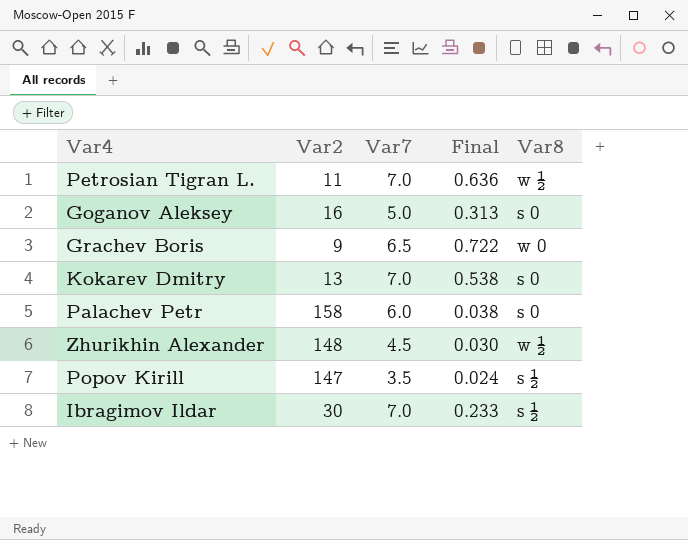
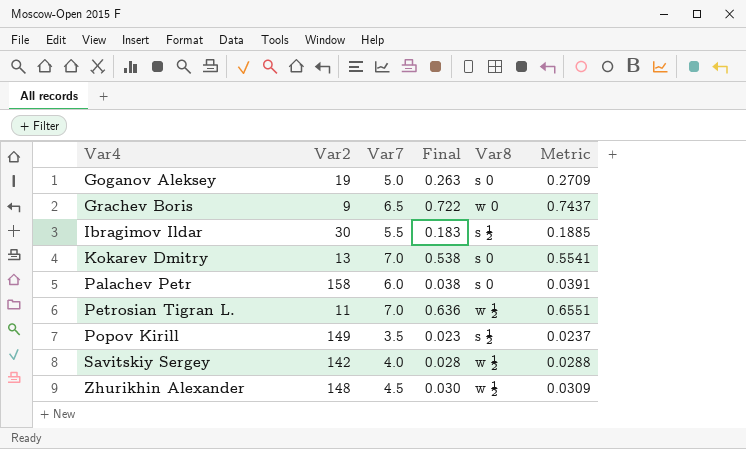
row order: none -> Var4 ascending
column Metric | formula: none -> [Final] * 1.03
Goganov Aleksey | Var2: 16 -> 19
Goganov Aleksey | Final: 0.313 -> 0.263
Ibragimov Ildar | Var7: 7.0 -> 5.5
Ibragimov Ildar | Final: 0.233 -> 0.183
Popov Kirill | Var2: 147 -> 149
Popov Kirill | Final: 0.024 -> 0.023
row Savitskiy Sergey: none -> 142 | 4.0 | 0.028 | w ½ | 0.0288

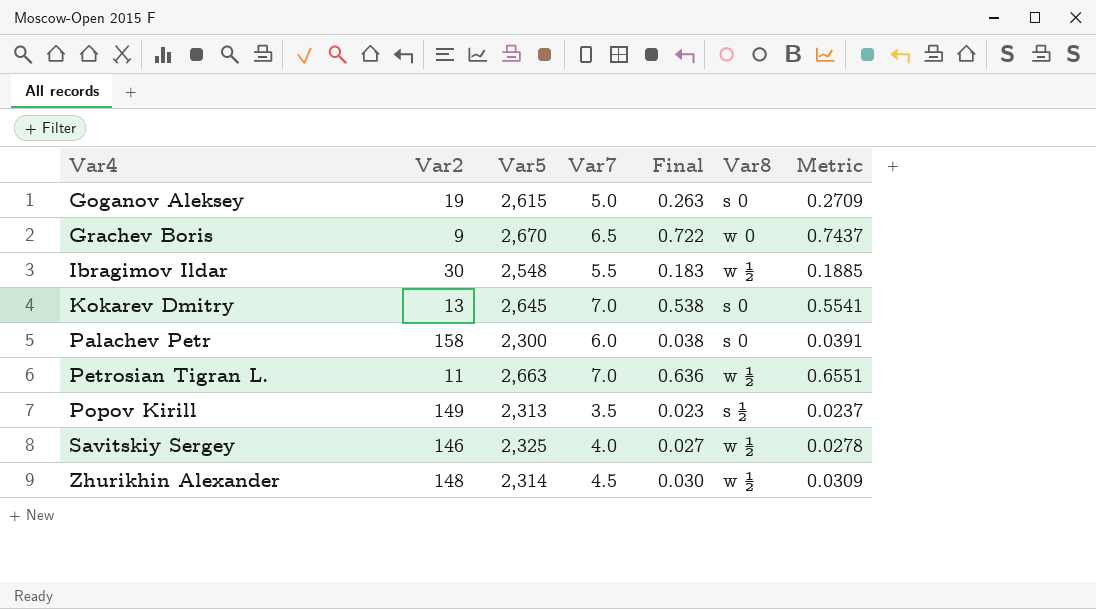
column Var5 | position: none -> 3
Ibragimov Ildar | Var8: s ½ -> w ½
Savitskiy Sergey | Var2: 142 -> 146
Savitskiy Sergey | Final: 0.028 -> 0.027
Savitskiy Sergey | Metric: 0.0288 -> 0.0278

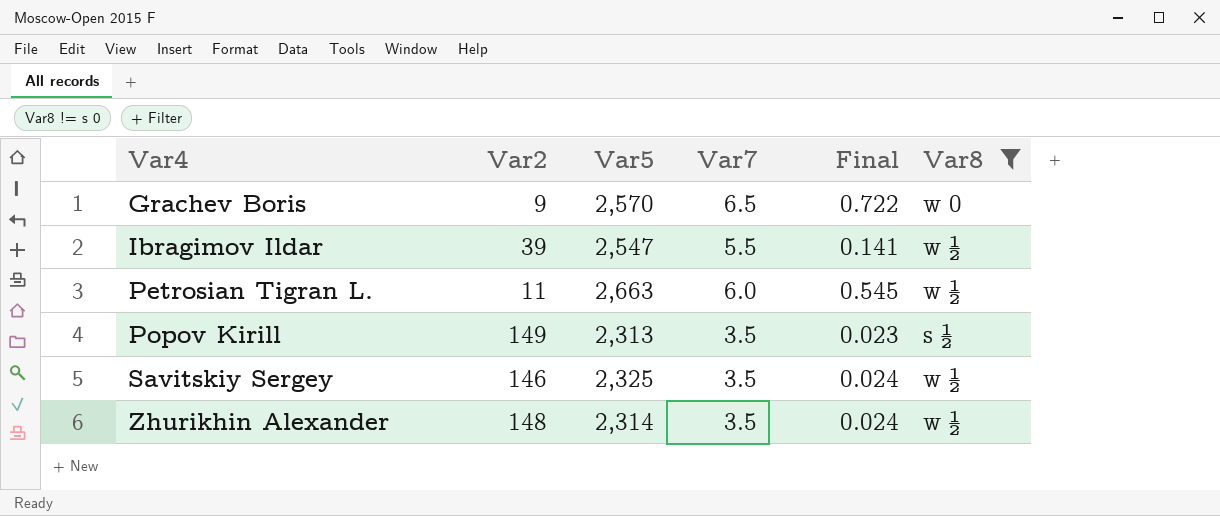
filter: none -> Var8 != s 0
column Metric | formula: [Final] * 1.03 -> none
Grachev Boris | Var5: 2,670 -> 2,570
Ibragimov Ildar | Var2: 30 -> 39
Ibragimov Ildar | Var5: 2,548 -> 2,547
Ibragimov Ildar | Final: 0.183 -> 0.141
Petrosian Tigran L. | Var7: 7.0 -> 6.0
Petrosian Tigran L. | Final: 0.636 -> 0.545
Savitskiy Sergey | Var7: 4.0 -> 3.5
Savitskiy Sergey | Final: 0.027 -> 0.024
Zhurikhin Alexander | Var7: 4.5 -> 3.5
Zhurikhin Alexander | Final: 0.030 -> 0.024

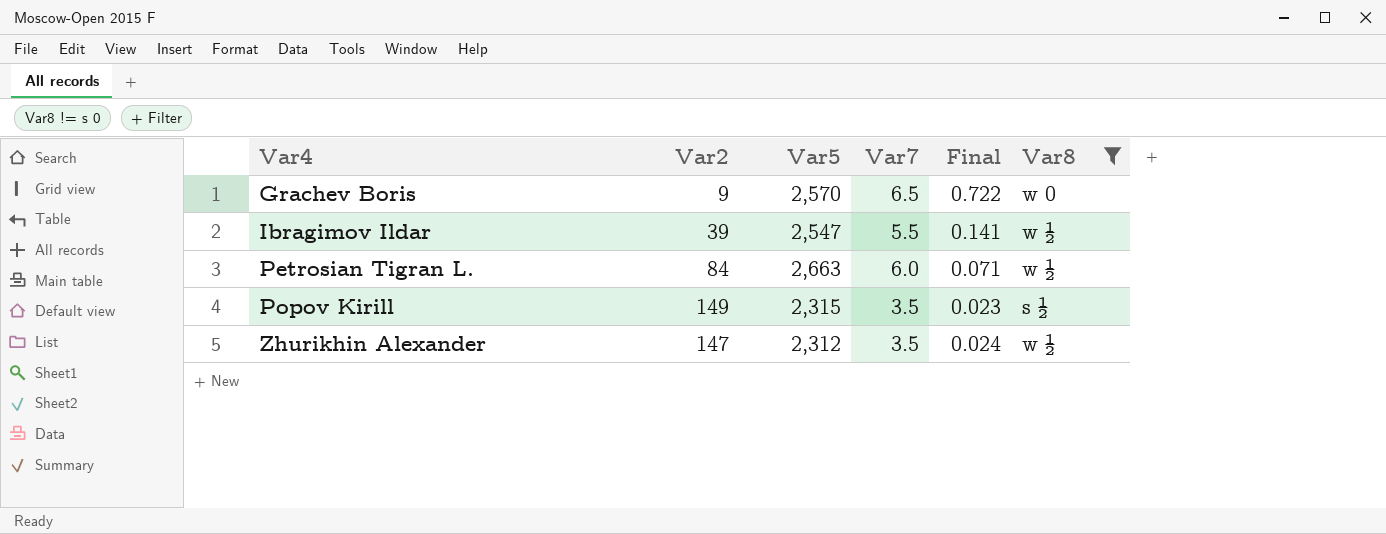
row Savitskiy Sergey: 146 | 2,325 | 3.5 | 0.024 | w ½ -> none
Petrosian Tigran L. | Var2: 11 -> 84
Petrosian Tigran L. | Final: 0.545 -> 0.071
Popov Kirill | Var5: 2,313 -> 2,315
Zhurikhin Alexander | Var2: 148 -> 147
Zhurikhin Alexander | Var5: 2,314 -> 2,312

